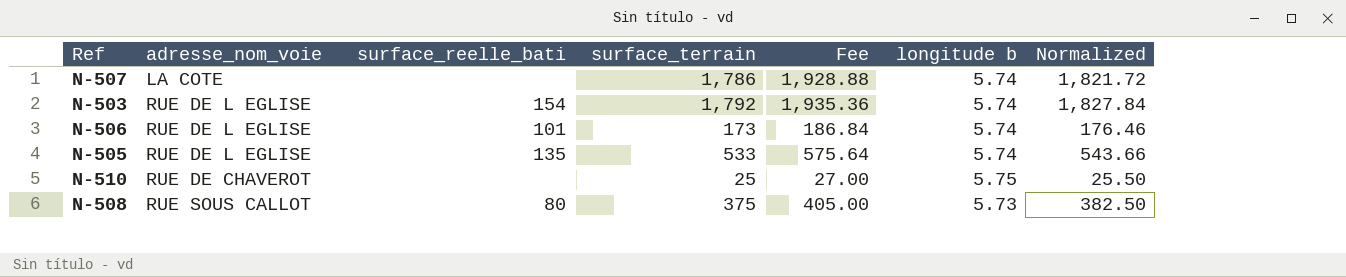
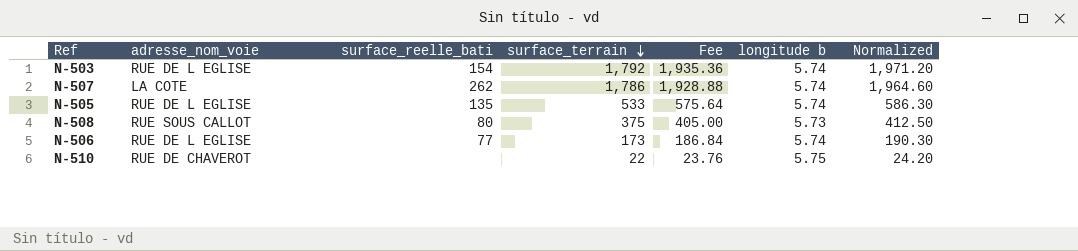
row order: none -> surface_terrain descending
column Normalized | formula: [surface_terrain] * 1.02 -> [surface_terrain] * 1.1
N-507 | surface_reelle_bati: none -> 262
N-506 | surface_reelle_bati: 101 -> 77
N-510 | surface_terrain: 25 -> 22
N-510 | Fee: 27.00 -> 23.76

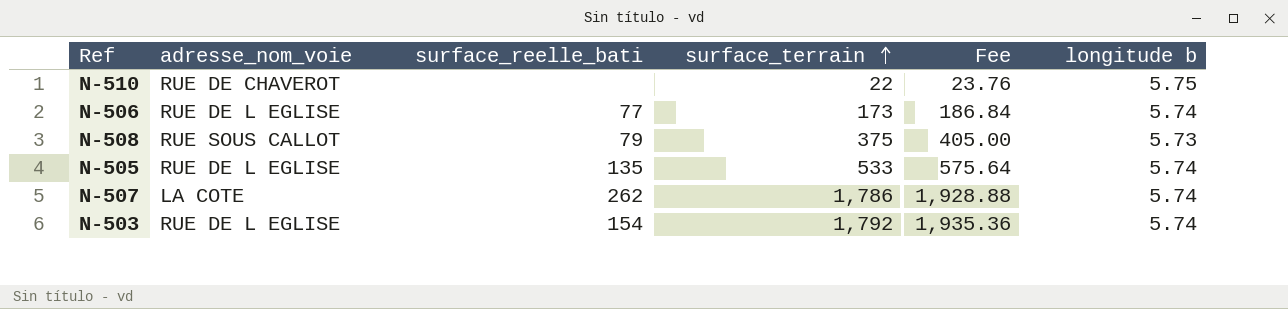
row order: surface_terrain descending -> surface_terrain ascending
column Normalized | formula: [surface_terrain] * 1.1 -> none
N-508 | surface_reelle_bati: 80 -> 79

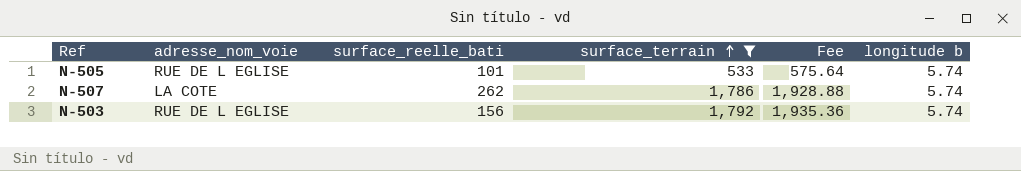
filter: none -> surface_terrain >= 533
N-505 | surface_reelle_bati: 135 -> 101
N-503 | surface_reelle_bati: 154 -> 156

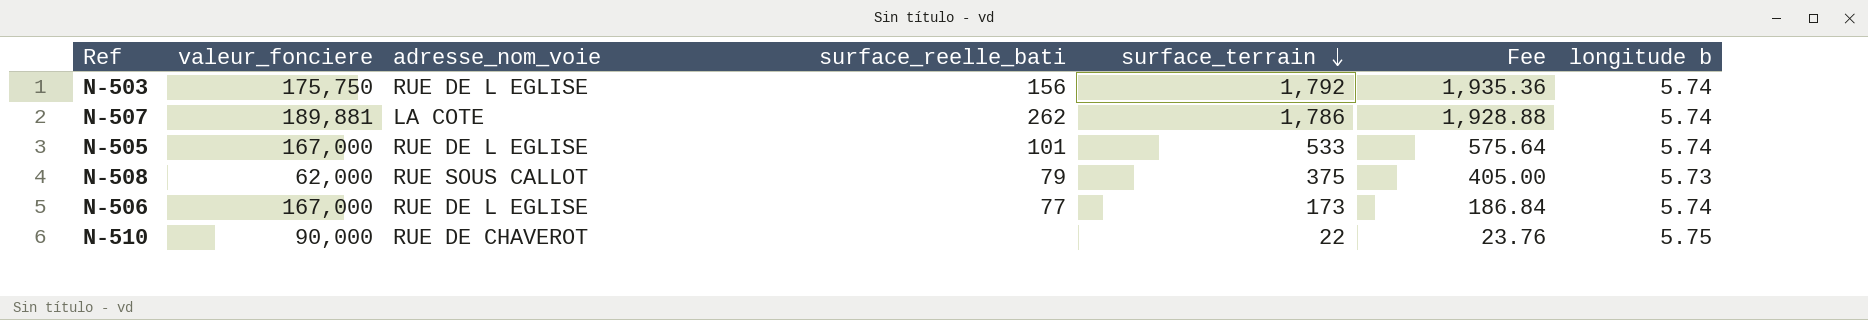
filter: surface_terrain >= 533 -> none
row order: surface_terrain ascending -> surface_terrain descending
column valeur_fonciere | position: none -> 2

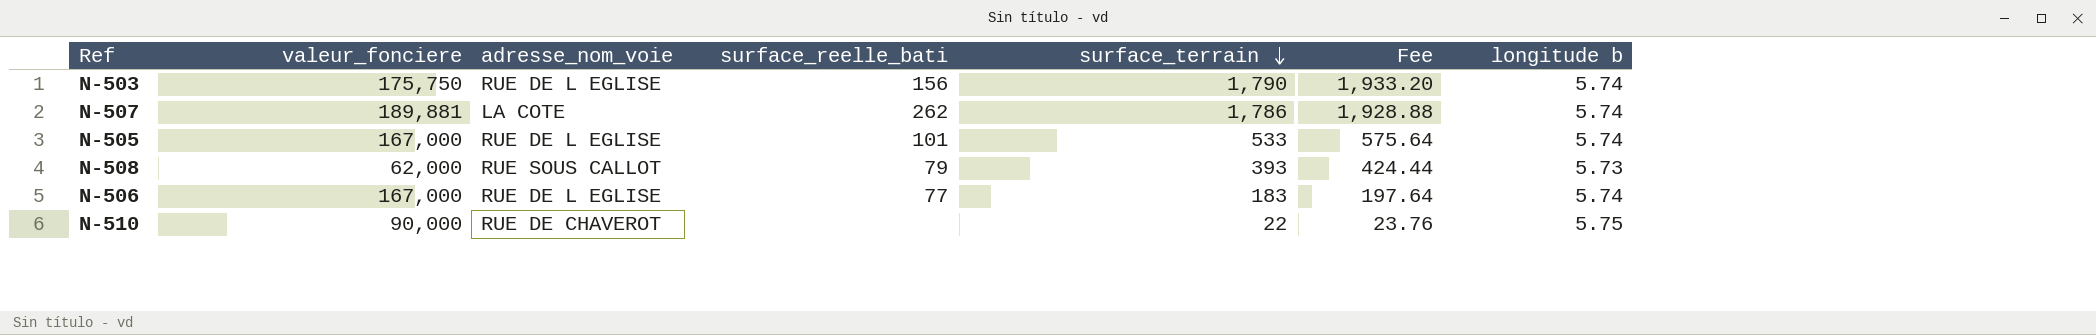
N-503 | surface_terrain: 1,792 -> 1,790
N-503 | Fee: 1,935.36 -> 1,933.20
N-508 | surface_terrain: 375 -> 393
N-508 | Fee: 405.00 -> 424.44
N-506 | surface_terrain: 173 -> 183
N-506 | Fee: 186.84 -> 197.64

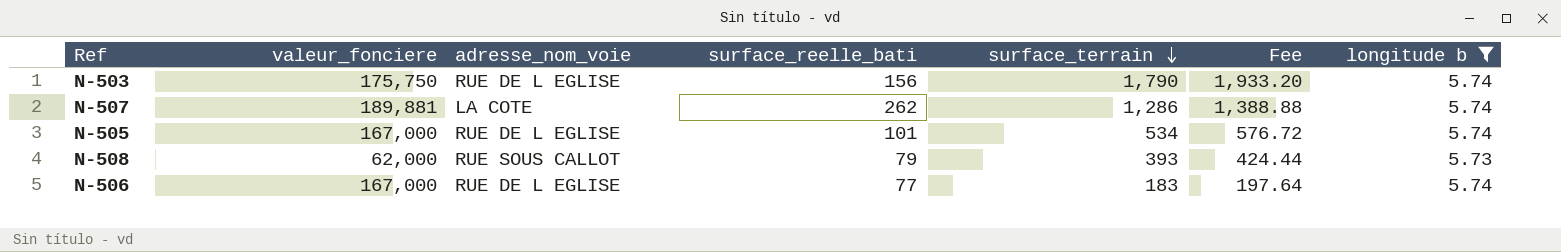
filter: none -> longitude b != 5.75
N-507 | surface_terrain: 1,786 -> 1,286
N-507 | Fee: 1,928.88 -> 1,388.88
N-505 | surface_terrain: 533 -> 534
N-505 | Fee: 575.64 -> 576.72

